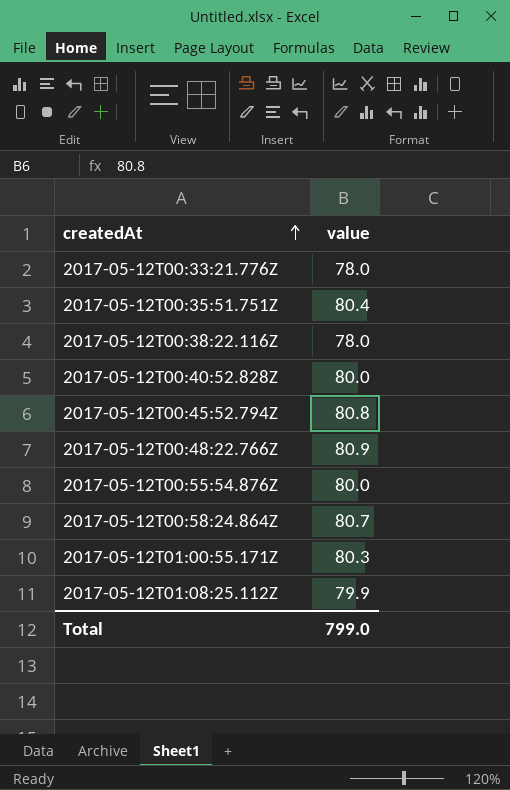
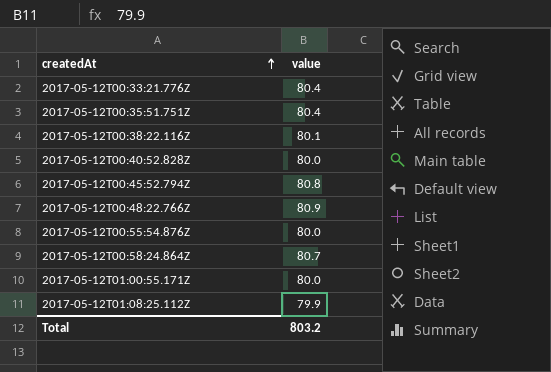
2017-05-12T00:33:21.776Z | value: 78.0 -> 80.4
2017-05-12T00:38:22.116Z | value: 78.0 -> 80.1
2017-05-12T01:00:55.171Z | value: 80.3 -> 80.0
Total | value: 799.0 -> 803.2

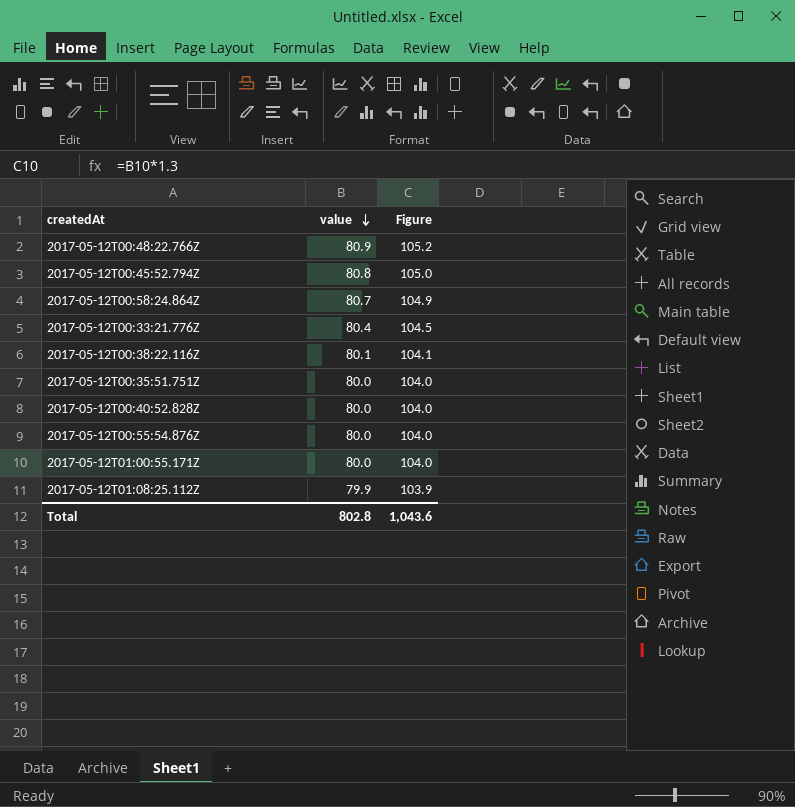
row order: createdAt ascending -> value descending
column Figure | formula: none -> [value] * 1.3
2017-05-12T00:35:51.751Z | value: 80.4 -> 80.0
Total | value: 803.2 -> 802.8

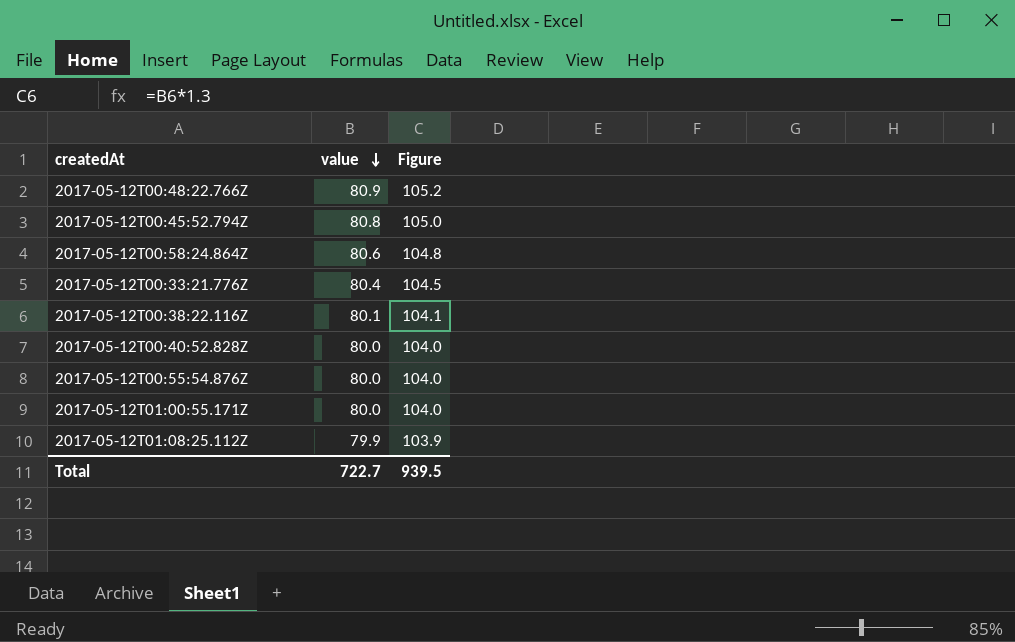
row 2017-05-12T00:35:51.751Z: 80.0 | 104.0 -> none
2017-05-12T00:58:24.864Z | value: 80.7 -> 80.6
2017-05-12T00:58:24.864Z | Figure: 104.9 -> 104.8
Total | value: 802.8 -> 722.7
Total | Figure: 1,043.6 -> 939.5

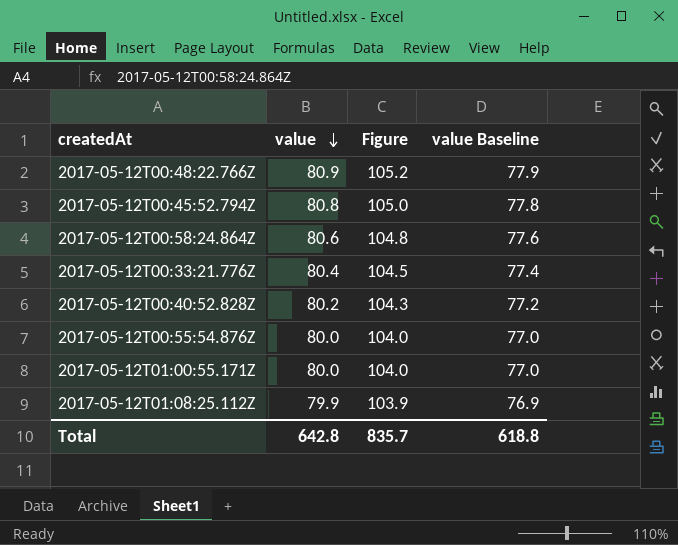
column value Baseline | formula: none -> [value] - 3
row 2017-05-12T00:38:22.116Z: 80.1 | 104.1 -> none
2017-05-12T00:40:52.828Z | value: 80.0 -> 80.2
2017-05-12T00:40:52.828Z | Figure: 104.0 -> 104.3
Total | value: 722.7 -> 642.8
Total | Figure: 939.5 -> 835.7

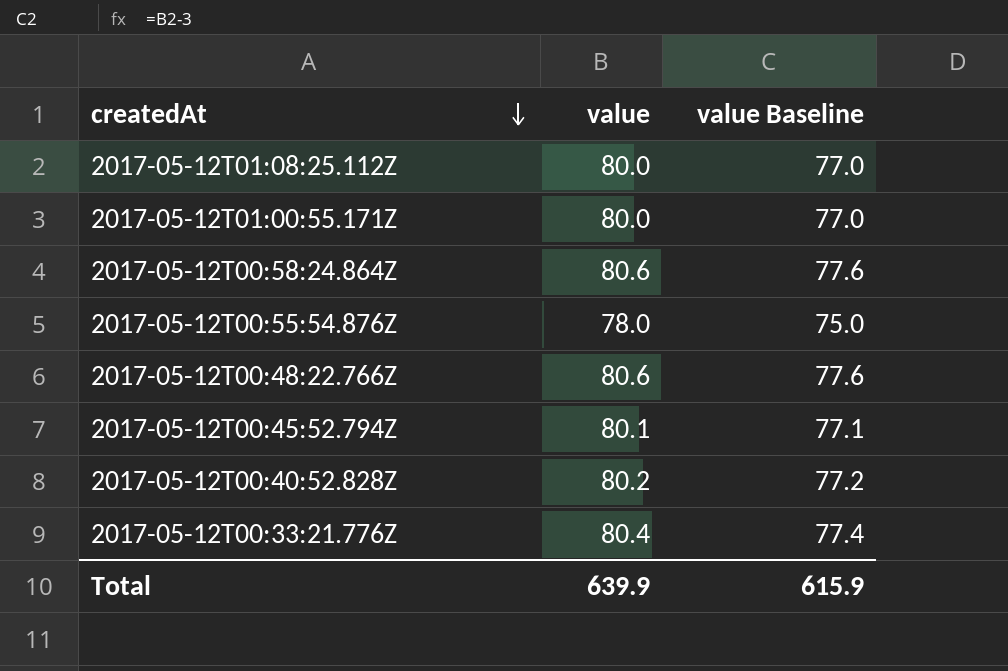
row order: value descending -> createdAt descending
column Figure | formula: [value] * 1.3 -> none
2017-05-12T01:08:25.112Z | value: 79.9 -> 80.0
2017-05-12T01:08:25.112Z | value Baseline: 76.9 -> 77.0
2017-05-12T00:55:54.876Z | value: 80.0 -> 78.0
2017-05-12T00:55:54.876Z | value Baseline: 77.0 -> 75.0
2017-05-12T00:48:22.766Z | value: 80.9 -> 80.6
2017-05-12T00:48:22.766Z | value Baseline: 77.9 -> 77.6
2017-05-12T00:45:52.794Z | value: 80.8 -> 80.1
2017-05-12T00:45:52.794Z | value Baseline: 77.8 -> 77.1
Total | value: 642.8 -> 639.9
Total | value Baseline: 618.8 -> 615.9

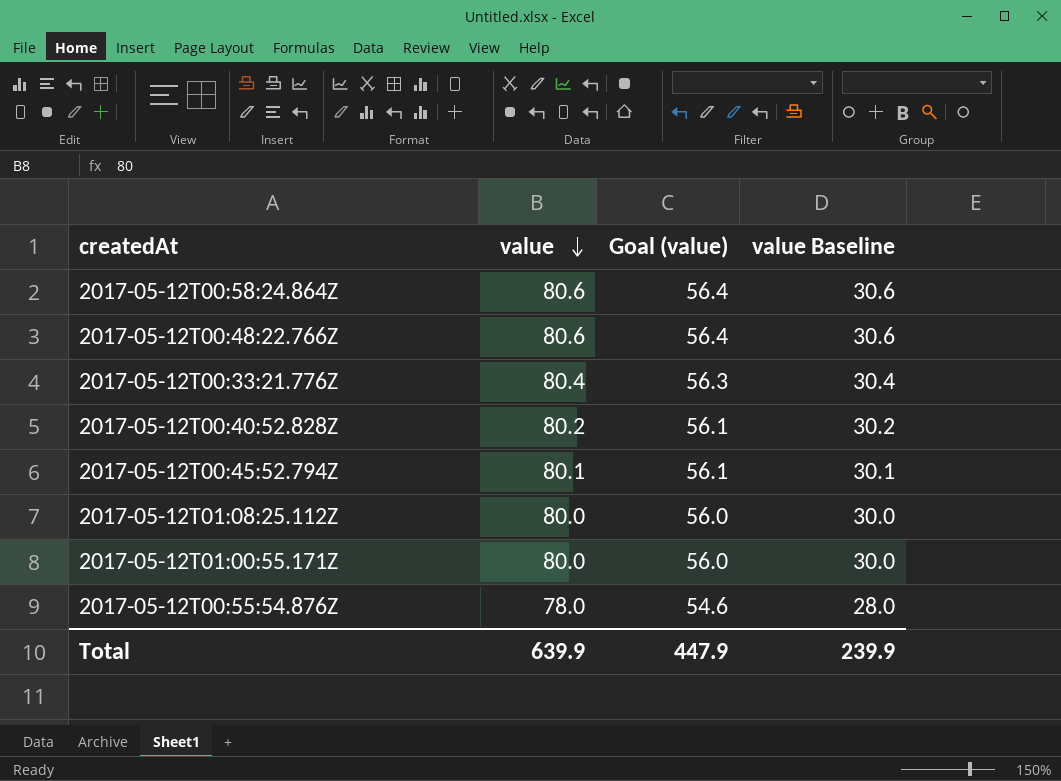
row order: createdAt descending -> value descending
column Goal (value) | formula: none -> [value] * 0.7
column value Baseline | formula: [value] - 3 -> [value] - 50
Total | value Baseline: 615.9 -> 239.9

